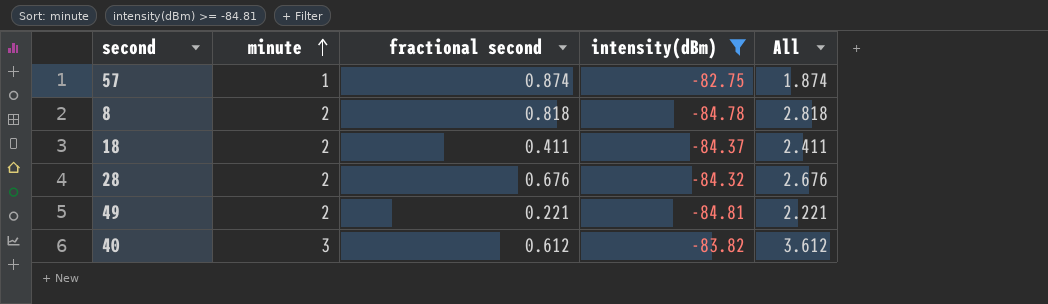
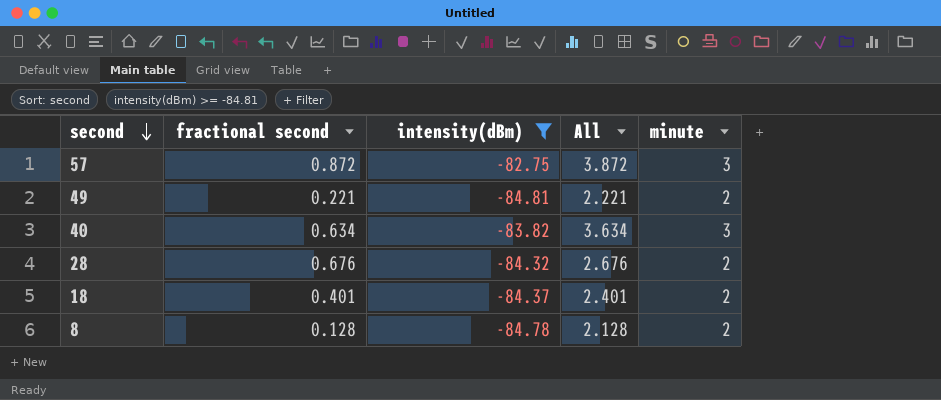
row order: minute ascending -> second descending
column minute | position: 2 -> 5
57 | fractional second: 0.874 -> 0.872
57 | All: 1.874 -> 3.872
57 | minute: 1 -> 3
40 | fractional second: 0.612 -> 0.634
40 | All: 3.612 -> 3.634
18 | fractional second: 0.411 -> 0.401
18 | All: 2.411 -> 2.401
8 | fractional second: 0.818 -> 0.128
8 | All: 2.818 -> 2.128

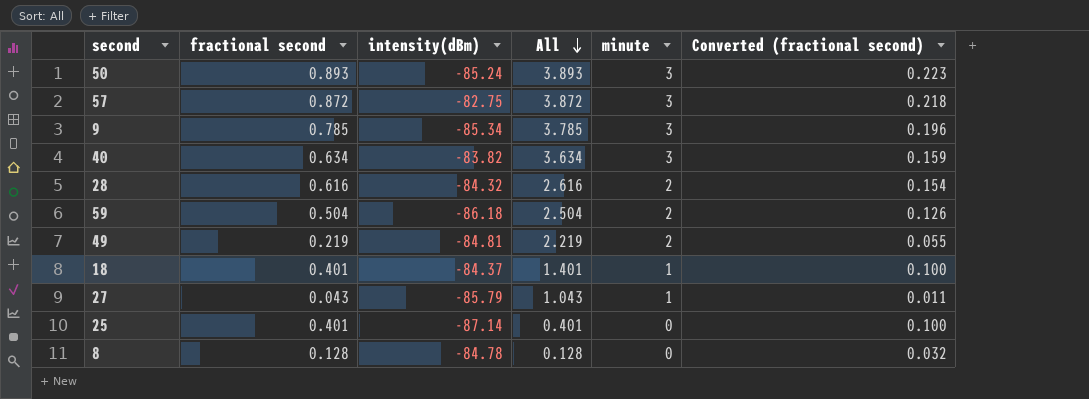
filter: intensity(dBm) >= -84.81 -> none
row order: second descending -> All descending
column Converted (fractional second) | formula: none -> [fractional second] * 0.25
28 | fractional second: 0.676 -> 0.616
28 | All: 2.676 -> 2.616
49 | fractional second: 0.221 -> 0.219
49 | All: 2.221 -> 2.219
18 | All: 2.401 -> 1.401
18 | minute: 2 -> 1
8 | All: 2.128 -> 0.128
8 | minute: 2 -> 0

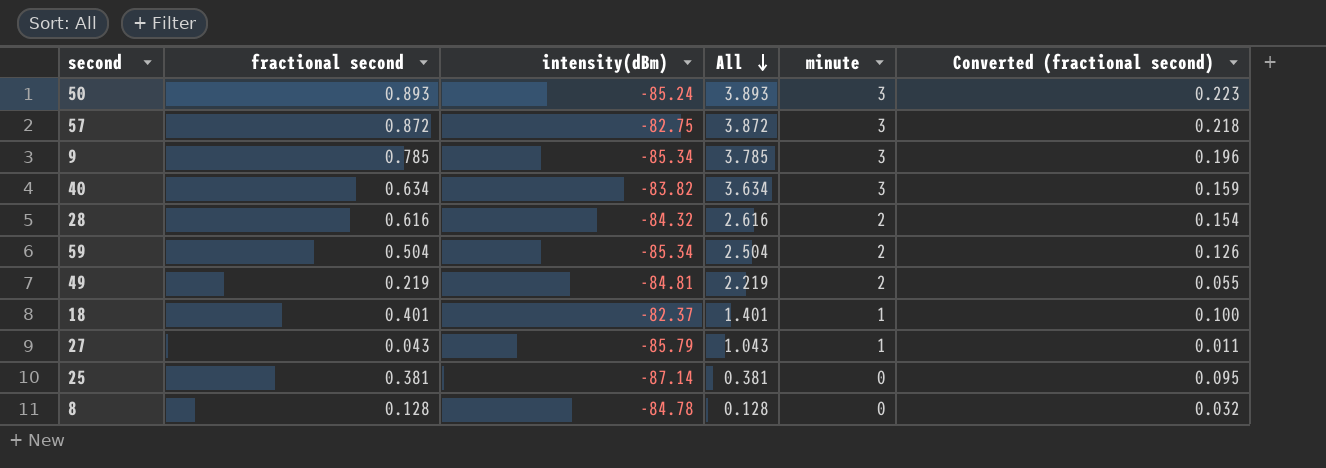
59 | intensity(dBm): -86.18 -> -85.34
18 | intensity(dBm): -84.37 -> -82.37
25 | fractional second: 0.401 -> 0.381
25 | All: 0.401 -> 0.381
25 | Converted (fractional second): 0.100 -> 0.095

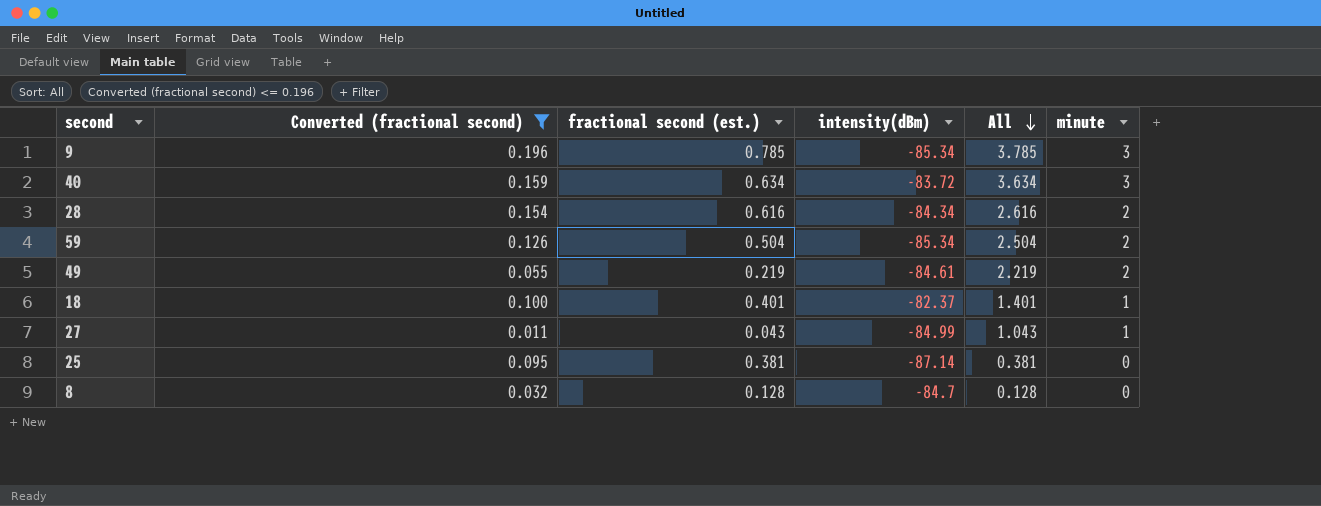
filter: none -> Converted (fractional second) <= 0.196
column Converted (fractional second) | position: 6 -> 2
column name: fractional second -> fractional second (est.)
40 | intensity(dBm): -83.82 -> -83.72
28 | intensity(dBm): -84.32 -> -84.34
49 | intensity(dBm): -84.81 -> -84.61
27 | intensity(dBm): -85.79 -> -84.99
8 | intensity(dBm): -84.78 -> -84.7

